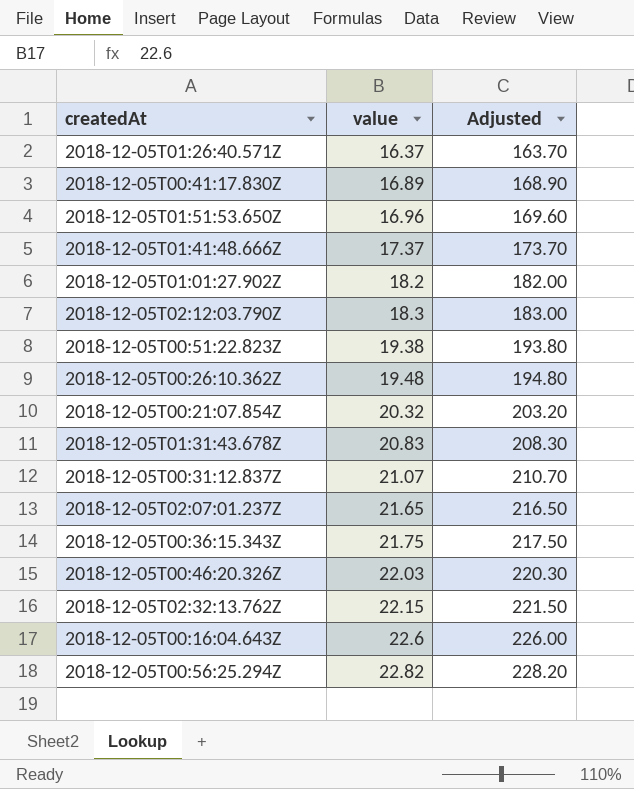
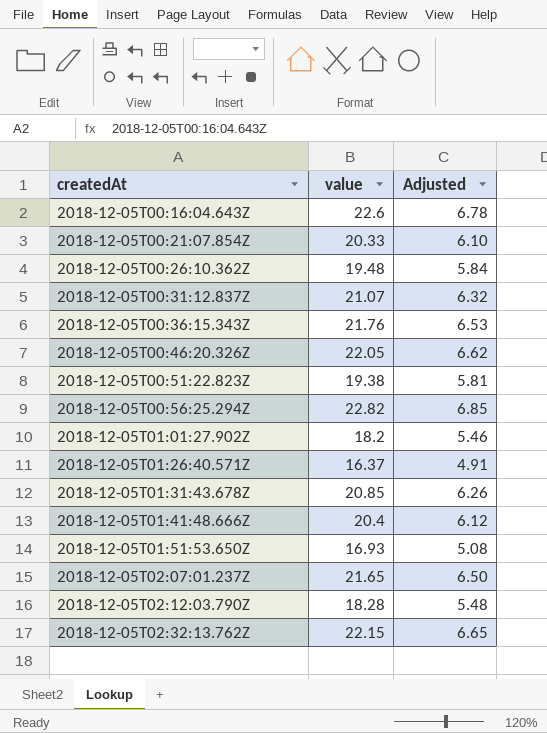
row order: value ascending -> createdAt ascending
column Adjusted | formula: [value] * 10 -> [value] * 0.3
row 2018-12-05T00:41:17.830Z: 16.89 | 168.90 -> none
2018-12-05T00:21:07.854Z | value: 20.32 -> 20.33
2018-12-05T00:36:15.343Z | value: 21.75 -> 21.76
2018-12-05T00:46:20.326Z | value: 22.03 -> 22.05
2018-12-05T01:31:43.678Z | value: 20.83 -> 20.85
2018-12-05T01:41:48.666Z | value: 17.37 -> 20.4
2018-12-05T01:51:53.650Z | value: 16.96 -> 16.93
2018-12-05T02:12:03.790Z | value: 18.3 -> 18.28

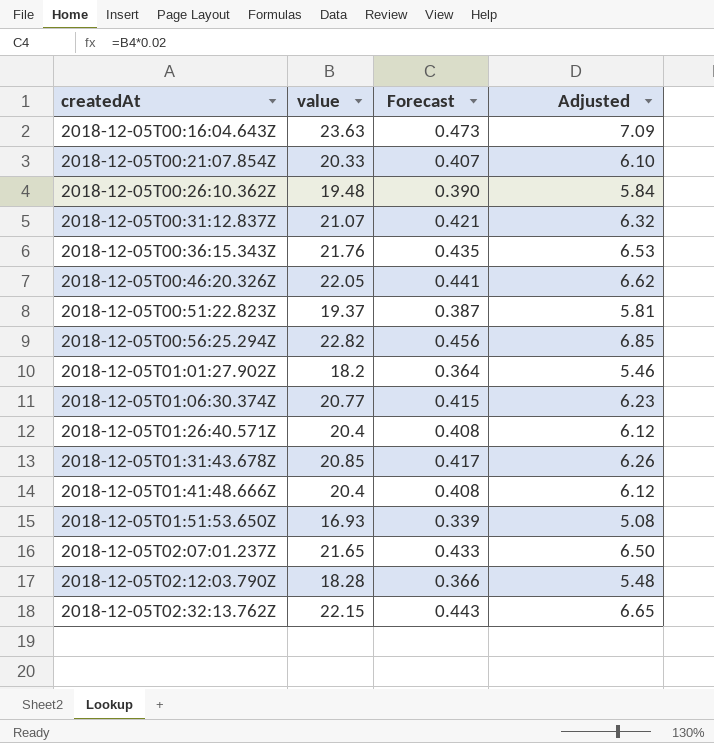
column Forecast | formula: none -> [value] * 0.02
2018-12-05T00:16:04.643Z | value: 22.6 -> 23.63
2018-12-05T00:16:04.643Z | Adjusted: 6.78 -> 7.09
2018-12-05T00:51:22.823Z | value: 19.38 -> 19.37
row 2018-12-05T01:06:30.374Z: none -> 20.77 | 0.415 | 6.23
2018-12-05T01:26:40.571Z | value: 16.37 -> 20.4
2018-12-05T01:26:40.571Z | Adjusted: 4.91 -> 6.12

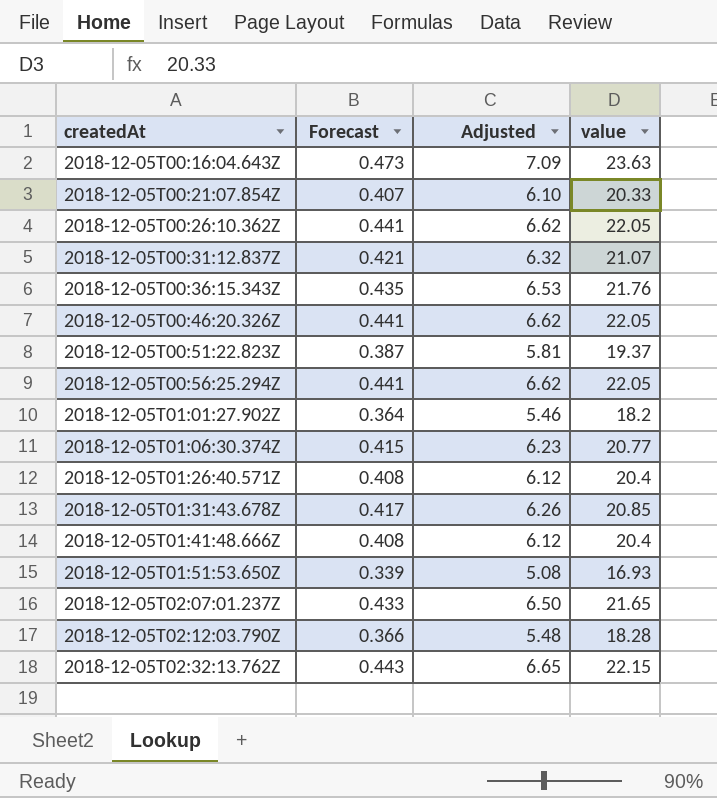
column value | position: 2 -> 4
2018-12-05T00:26:10.362Z | Forecast: 0.390 -> 0.441
2018-12-05T00:26:10.362Z | Adjusted: 5.84 -> 6.62
2018-12-05T00:26:10.362Z | value: 19.48 -> 22.05
2018-12-05T00:56:25.294Z | Forecast: 0.456 -> 0.441
2018-12-05T00:56:25.294Z | Adjusted: 6.85 -> 6.62
2018-12-05T00:56:25.294Z | value: 22.82 -> 22.05

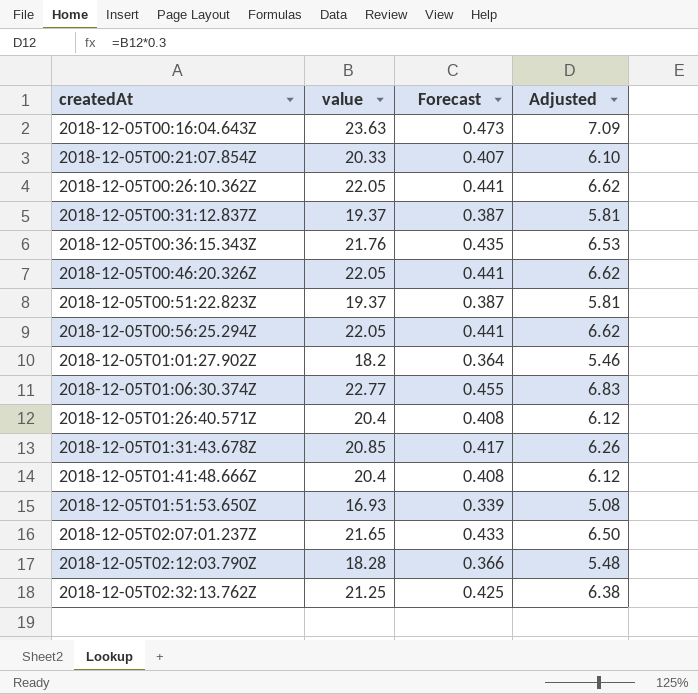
column value | position: 4 -> 2
2018-12-05T00:31:12.837Z | value: 21.07 -> 19.37
2018-12-05T00:31:12.837Z | Forecast: 0.421 -> 0.387
2018-12-05T00:31:12.837Z | Adjusted: 6.32 -> 5.81
2018-12-05T01:06:30.374Z | value: 20.77 -> 22.77
2018-12-05T01:06:30.374Z | Forecast: 0.415 -> 0.455
2018-12-05T01:06:30.374Z | Adjusted: 6.23 -> 6.83
2018-12-05T02:32:13.762Z | value: 22.15 -> 21.25
2018-12-05T02:32:13.762Z | Forecast: 0.443 -> 0.425
2018-12-05T02:32:13.762Z | Adjusted: 6.65 -> 6.38

